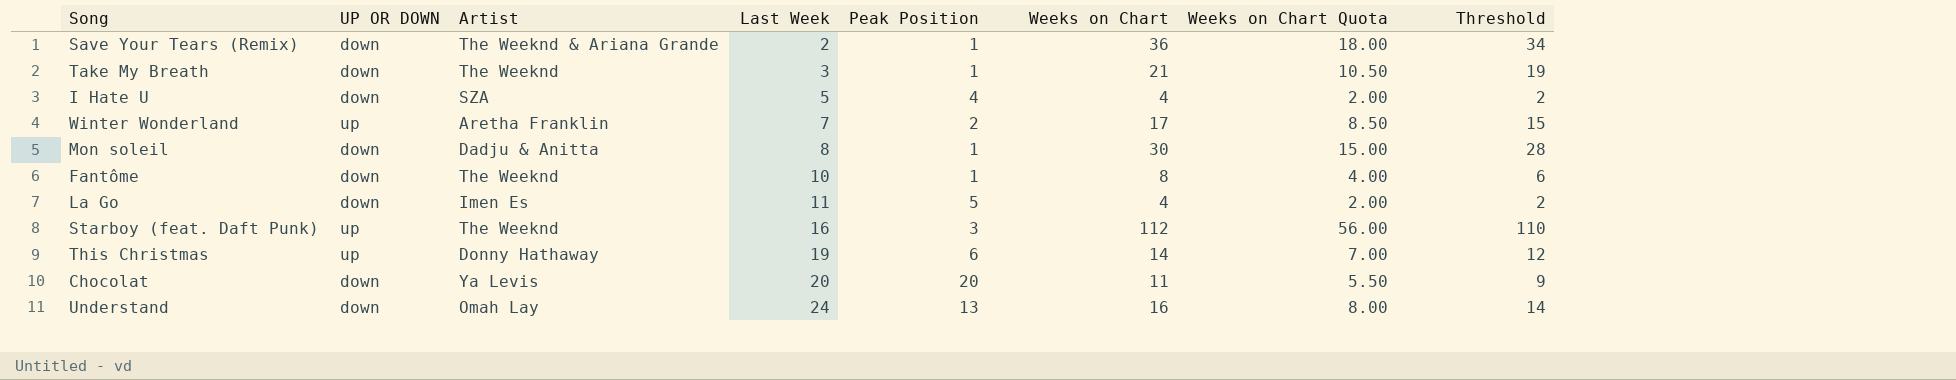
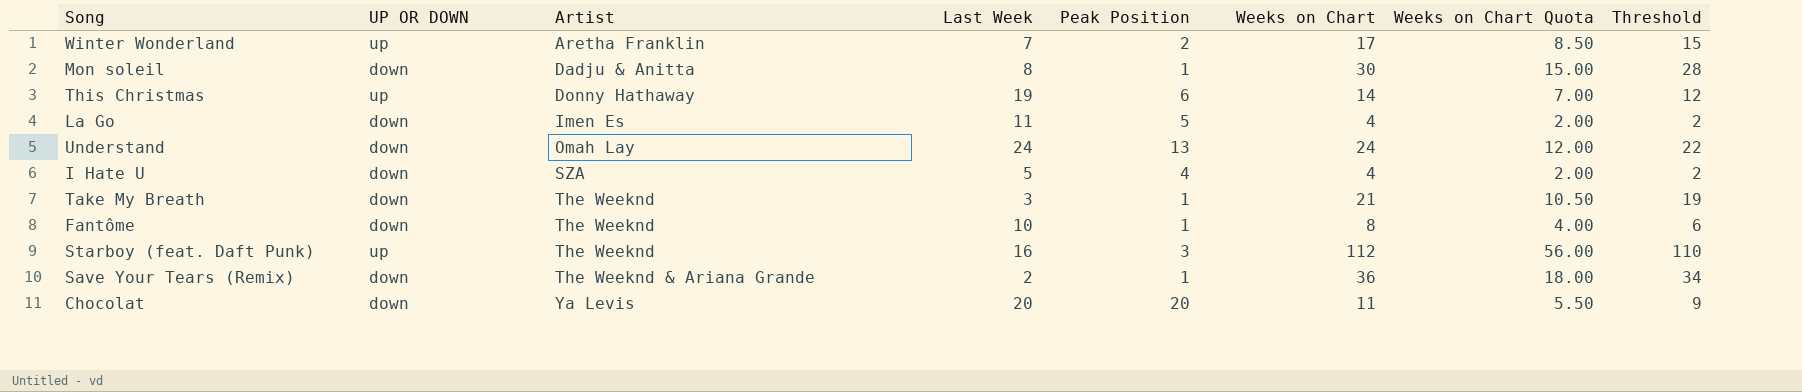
row order: Last Week ascending -> Artist ascending
Understand | Weeks on Chart: 16 -> 24
Understand | Weeks on Chart Quota: 8.00 -> 12.00
Understand | Threshold: 14 -> 22

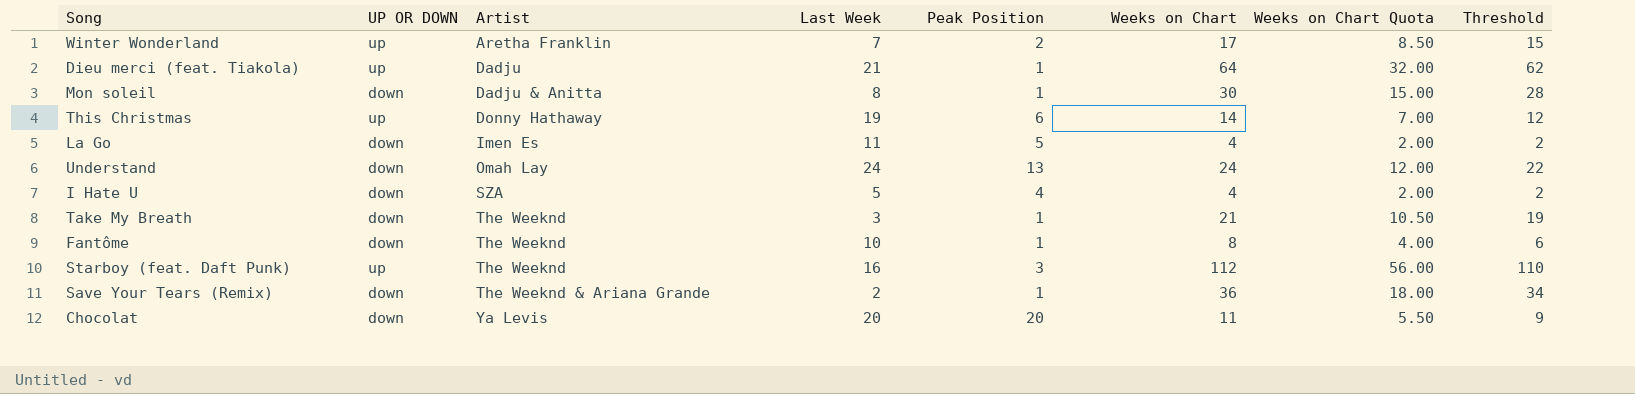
row Dieu merci (feat. Tiakola): none -> up | Dadju | 21 | 1 | 64 | 32.00 | 62

